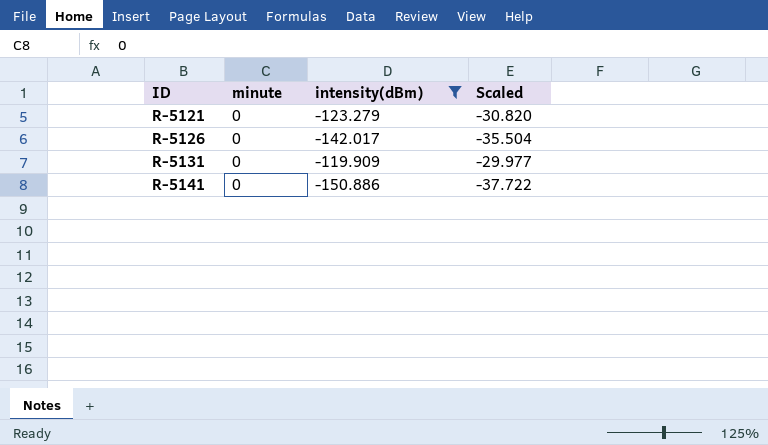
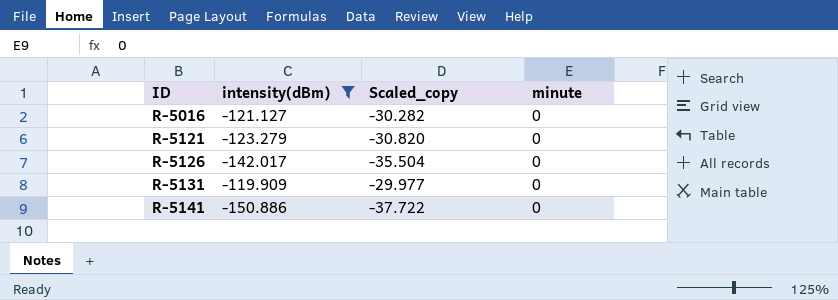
column name: Scaled -> Scaled_copy
column minute | position: 2 -> 4
row R-5016: none -> -121.127 | -30.282 | 0

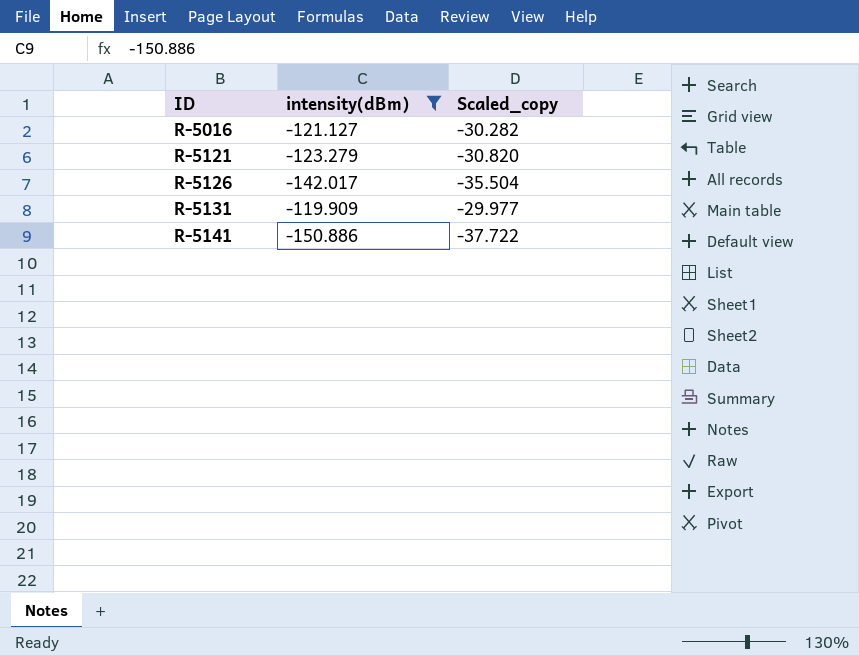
column minute | position: 4 -> none

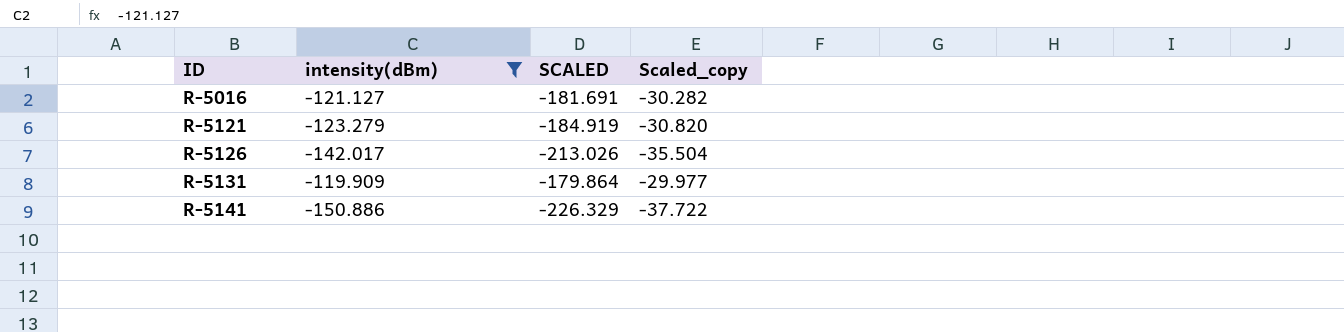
column SCALED | formula: none -> [intensity(dBm)] * 1.5

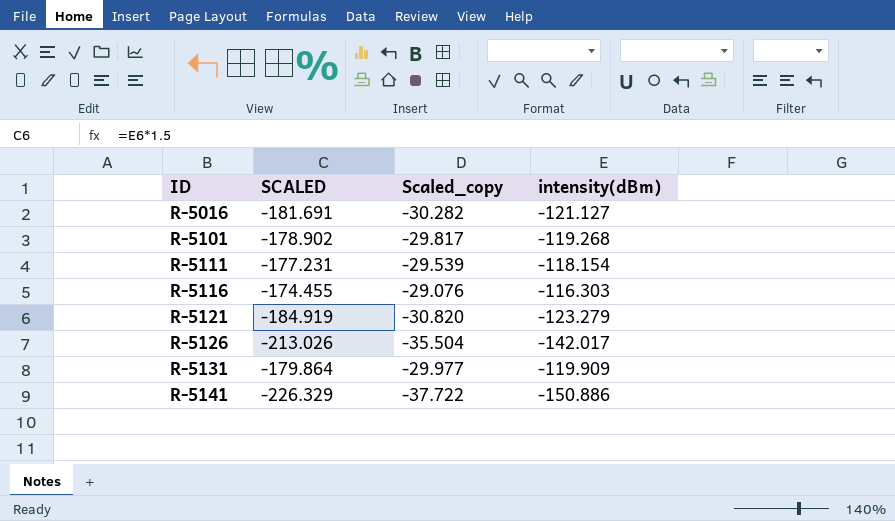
filter: intensity(dBm) <= -119.909 -> none
column intensity(dBm) | position: 2 -> 4

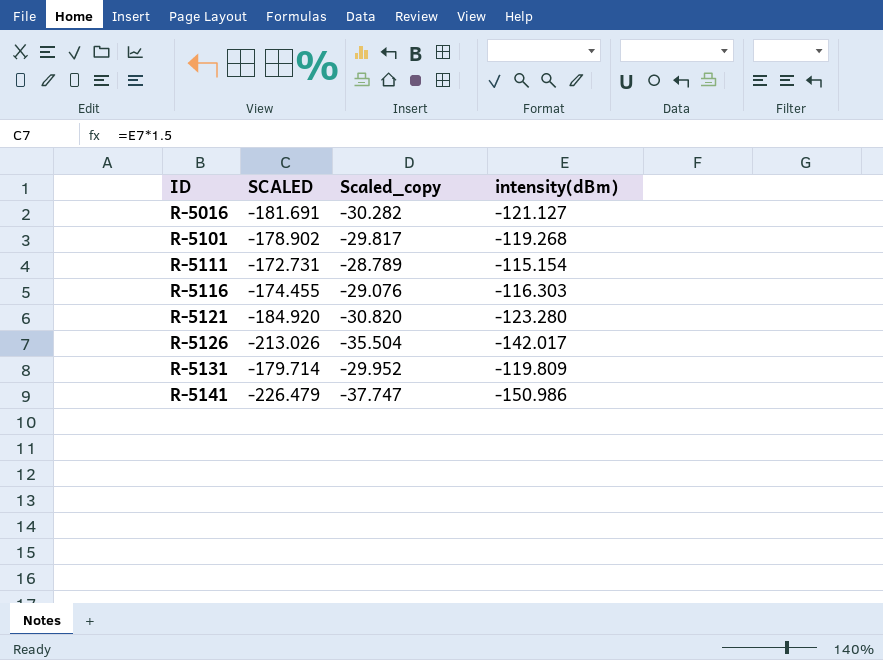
R-5111 | SCALED: -177.231 -> -172.731
R-5111 | Scaled_copy: -29.539 -> -28.789
R-5111 | intensity(dBm): -118.154 -> -115.154
R-5121 | SCALED: -184.919 -> -184.920
R-5121 | intensity(dBm): -123.279 -> -123.280
R-5131 | SCALED: -179.864 -> -179.714
R-5131 | Scaled_copy: -29.977 -> -29.952
R-5131 | intensity(dBm): -119.909 -> -119.809
R-5141 | SCALED: -226.329 -> -226.479
R-5141 | Scaled_copy: -37.722 -> -37.747
R-5141 | intensity(dBm): -150.886 -> -150.986

